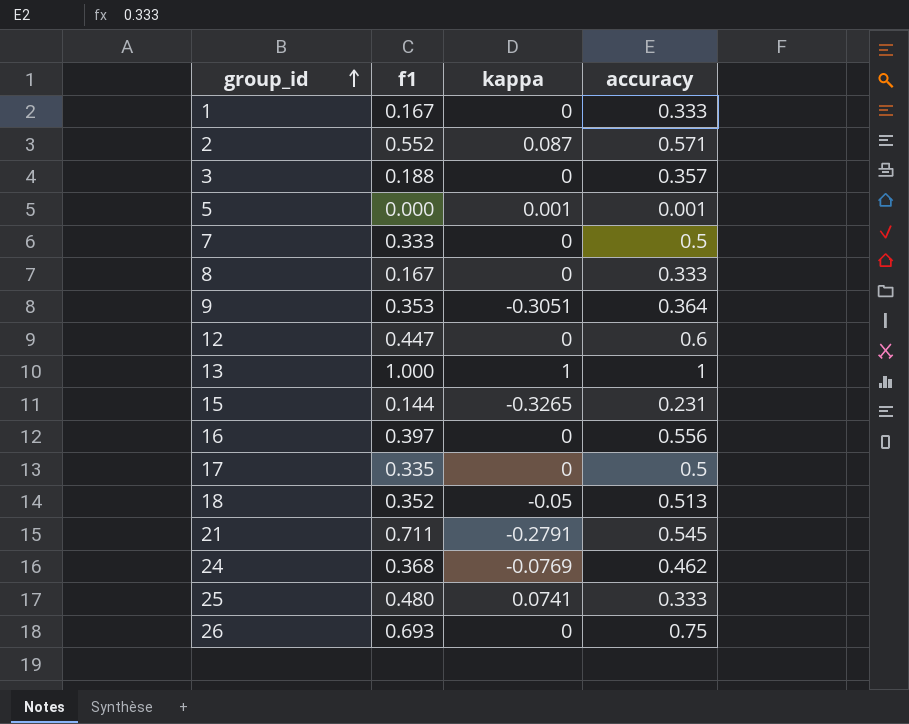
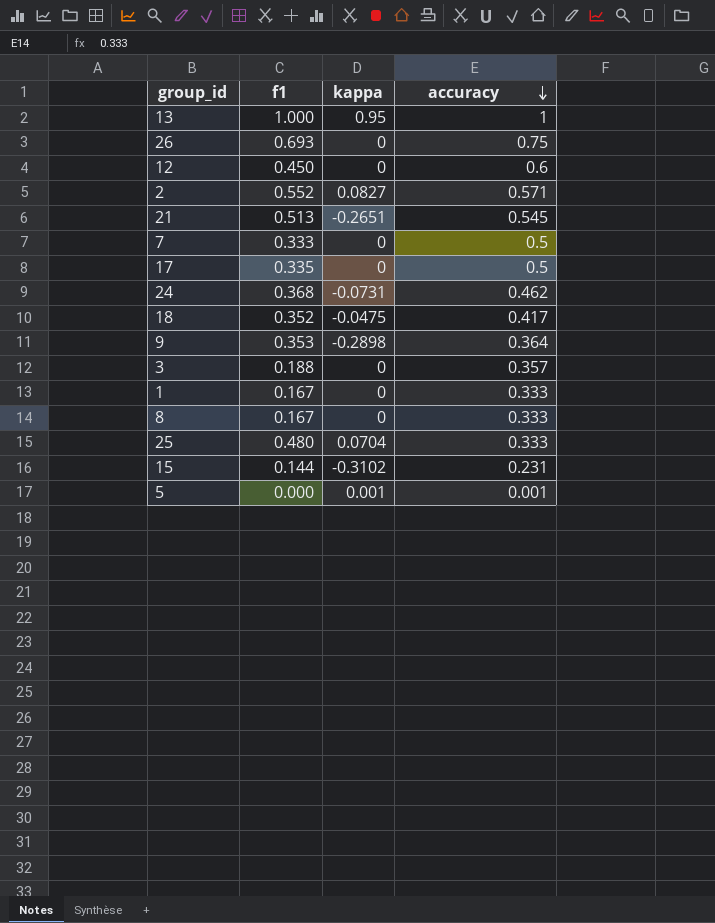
row order: group_id ascending -> accuracy descending
row 16: 0.397 | 0 | 0.556 -> none
13 | kappa: 1 -> 0.95
12 | f1: 0.447 -> 0.450
2 | kappa: 0.087 -> 0.0827
21 | f1: 0.711 -> 0.513
21 | kappa: -0.2791 -> -0.2651
24 | kappa: -0.0769 -> -0.0731
18 | kappa: -0.05 -> -0.0475
18 | accuracy: 0.513 -> 0.417
9 | kappa: -0.3051 -> -0.2898
25 | kappa: 0.0741 -> 0.0704
15 | kappa: -0.3265 -> -0.3102

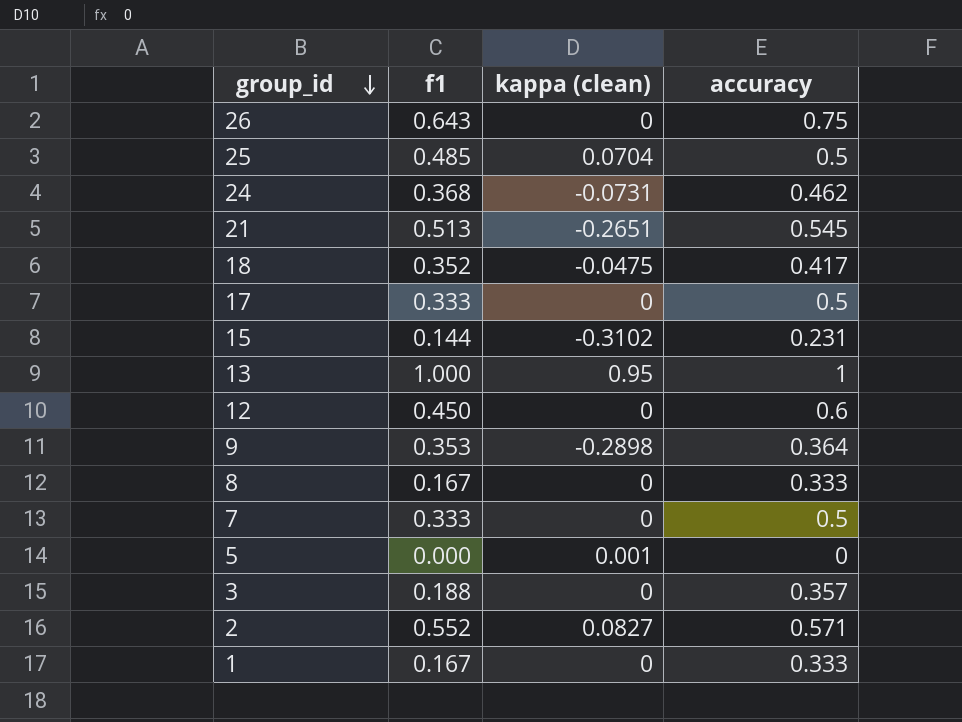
row order: accuracy descending -> group_id descending
column name: kappa -> kappa (clean)
26 | f1: 0.693 -> 0.643
25 | f1: 0.480 -> 0.485
25 | accuracy: 0.333 -> 0.5
17 | f1: 0.335 -> 0.333
5 | accuracy: 0.001 -> 0

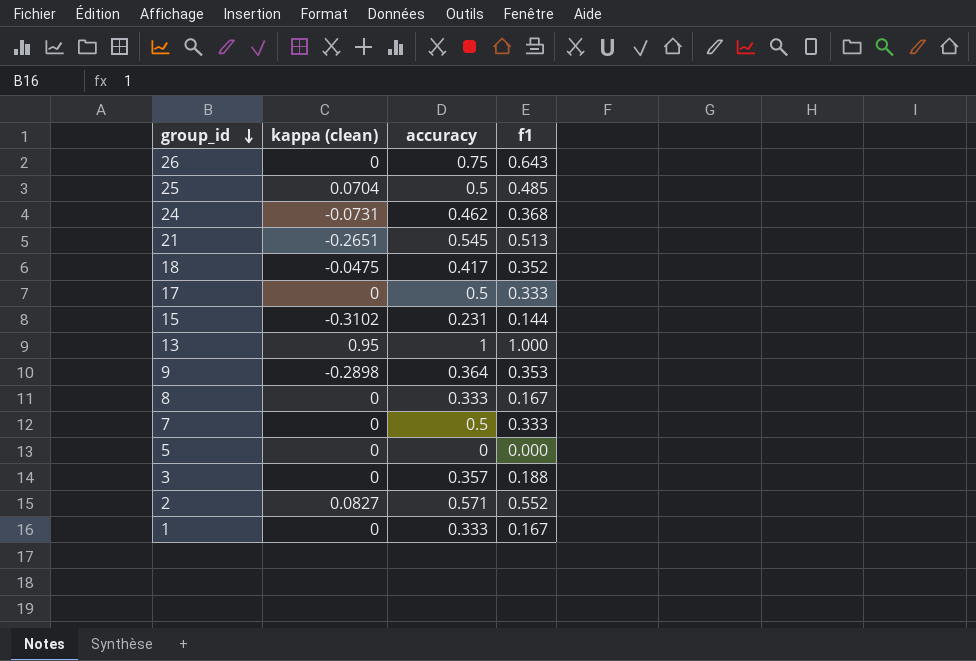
column f1 | position: 2 -> 4
row 12: 0.450 | 0 | 0.6 -> none
5 | kappa (clean): 0.001 -> 0

